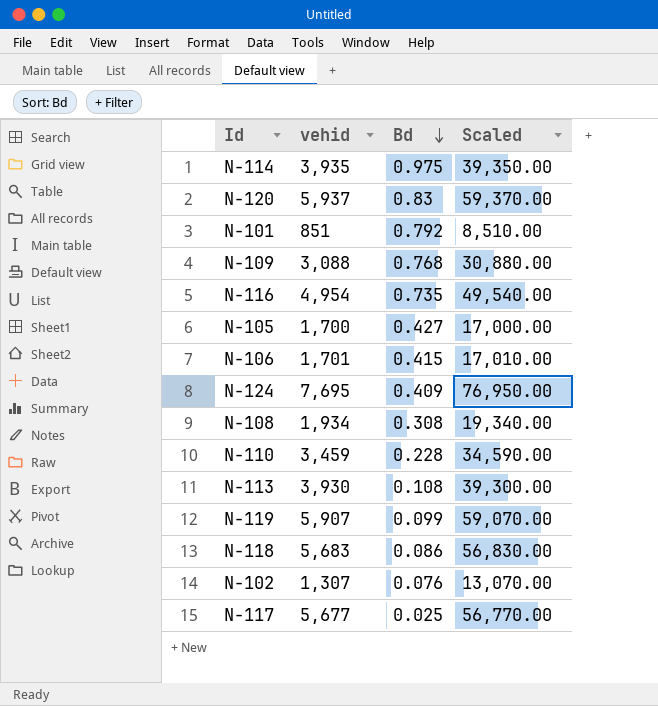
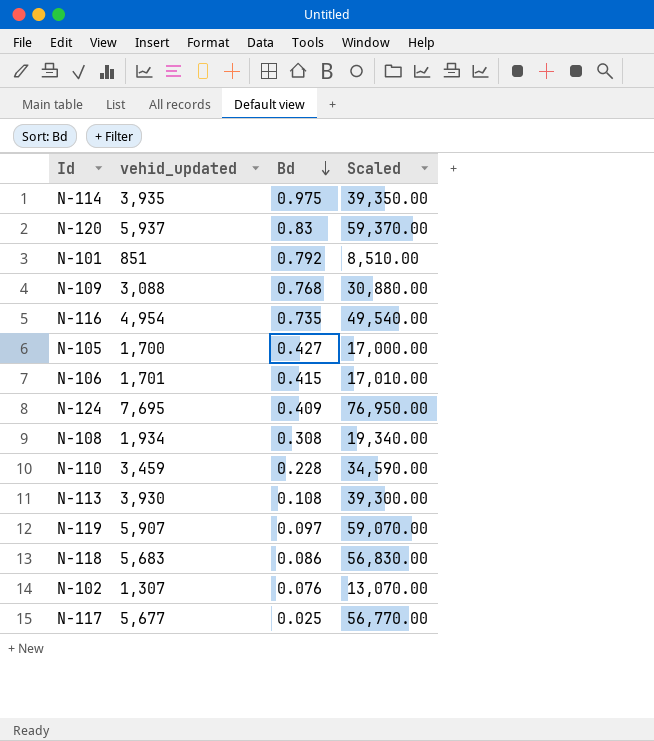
column name: vehid -> vehid_updated
N-119 | Bd: 0.099 -> 0.097

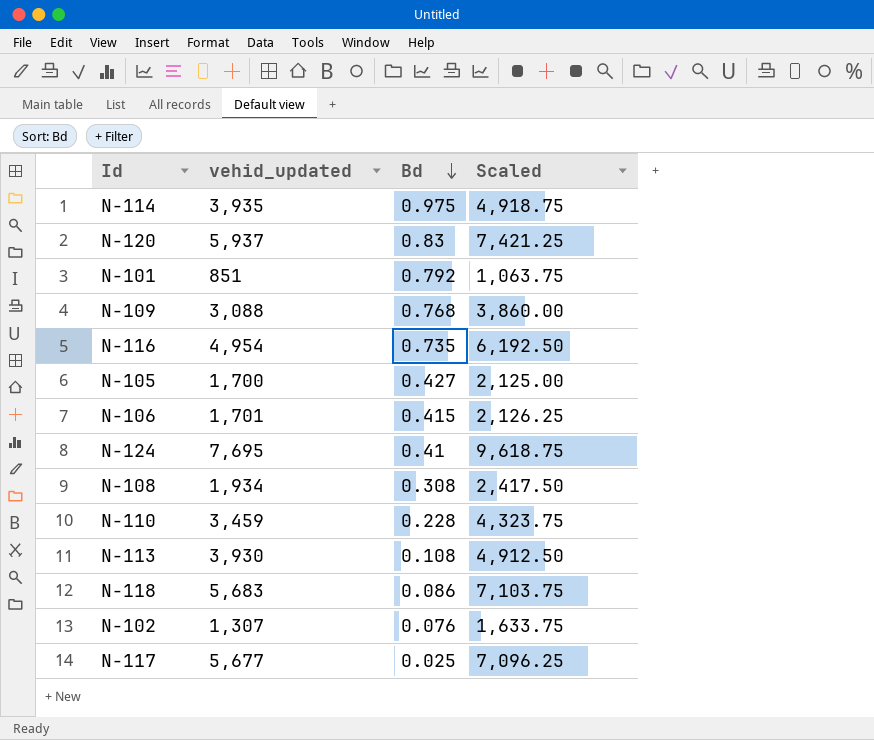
column Scaled | formula: [vehid_updated] * 10 -> [vehid_updated] * 1.25
row N-119: 5,907 | 0.097 | 59,070.00 -> none
N-124 | Bd: 0.409 -> 0.41

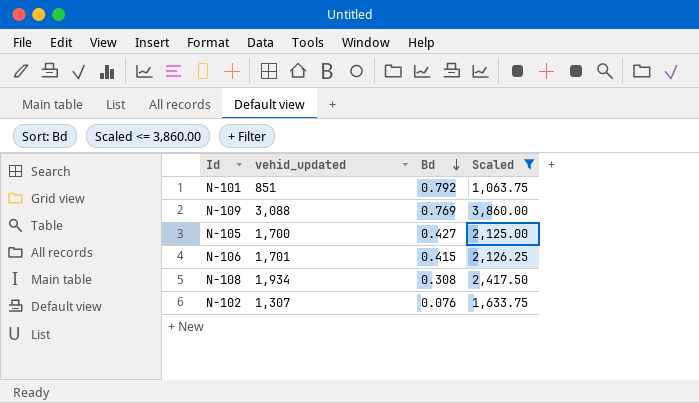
filter: none -> Scaled <= 3,860.00
N-109 | Bd: 0.768 -> 0.769

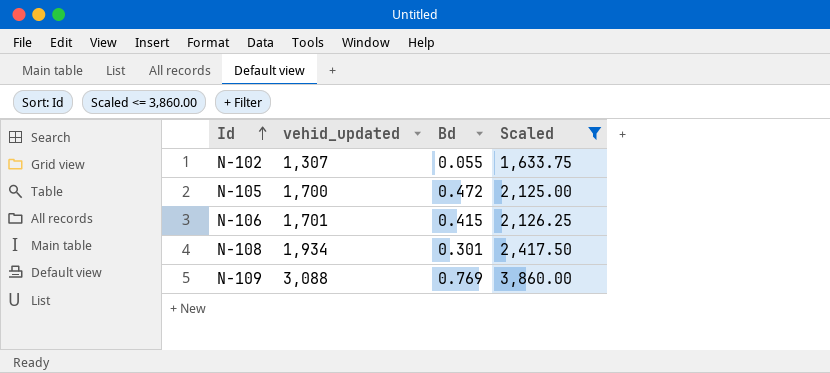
row order: Bd descending -> Id ascending
row N-101: 851 | 0.792 | 1,063.75 -> none
N-102 | Bd: 0.076 -> 0.055
N-105 | Bd: 0.427 -> 0.472
N-108 | Bd: 0.308 -> 0.301

